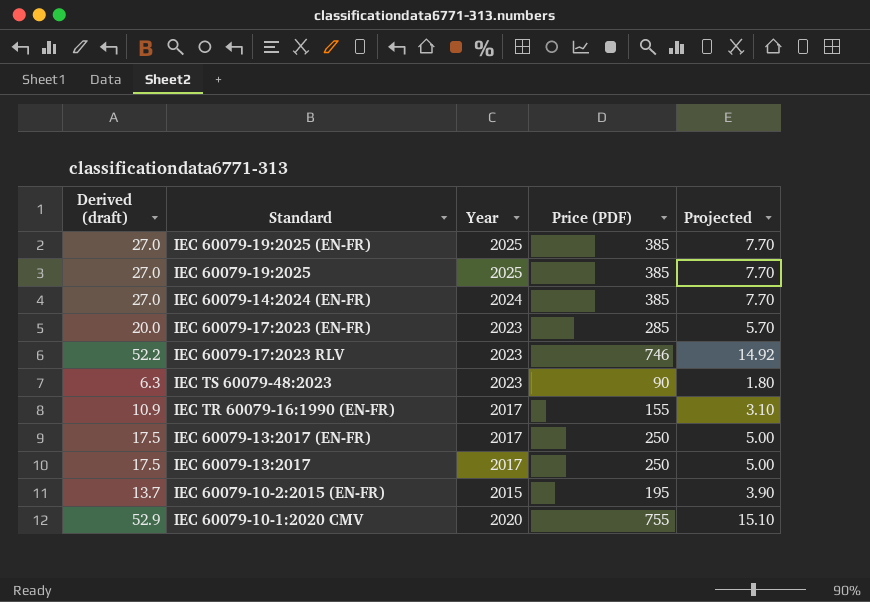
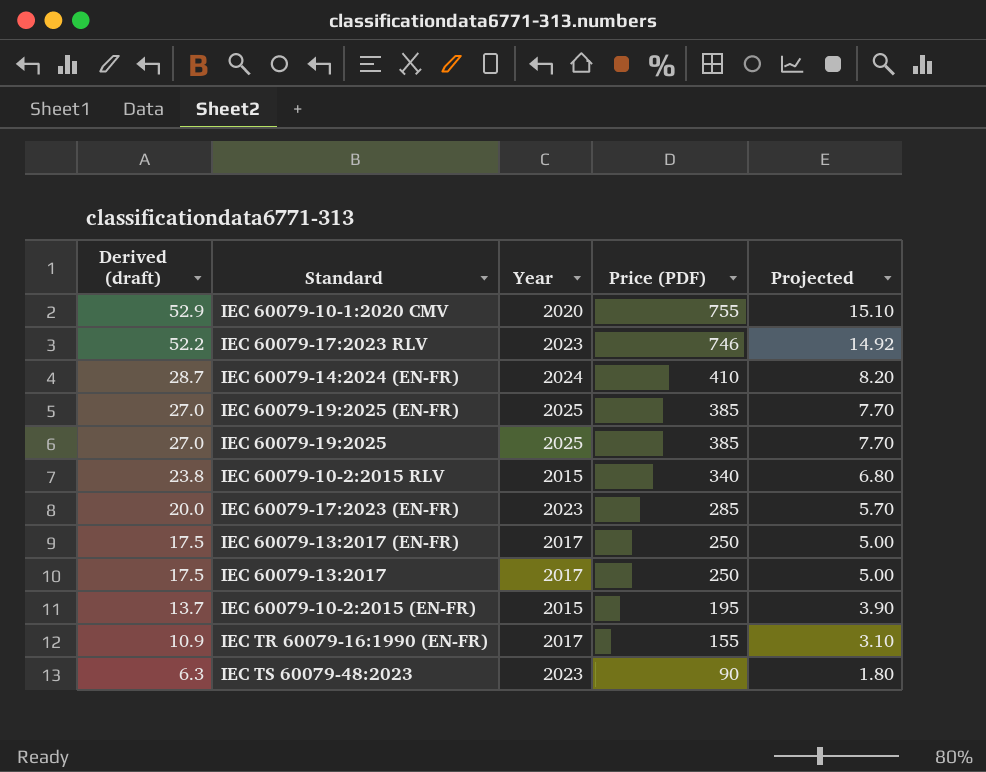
row order: none -> Derived (draft) descending
IEC 60079-14:2024 (EN-FR) | Derived (draft): 27.0 -> 28.7
IEC 60079-14:2024 (EN-FR) | Price (PDF): 385 -> 410
IEC 60079-14:2024 (EN-FR) | Projected: 7.70 -> 8.20
row IEC 60079-10-2:2015 RLV: none -> 23.8 | 2015 | 340 | 6.80

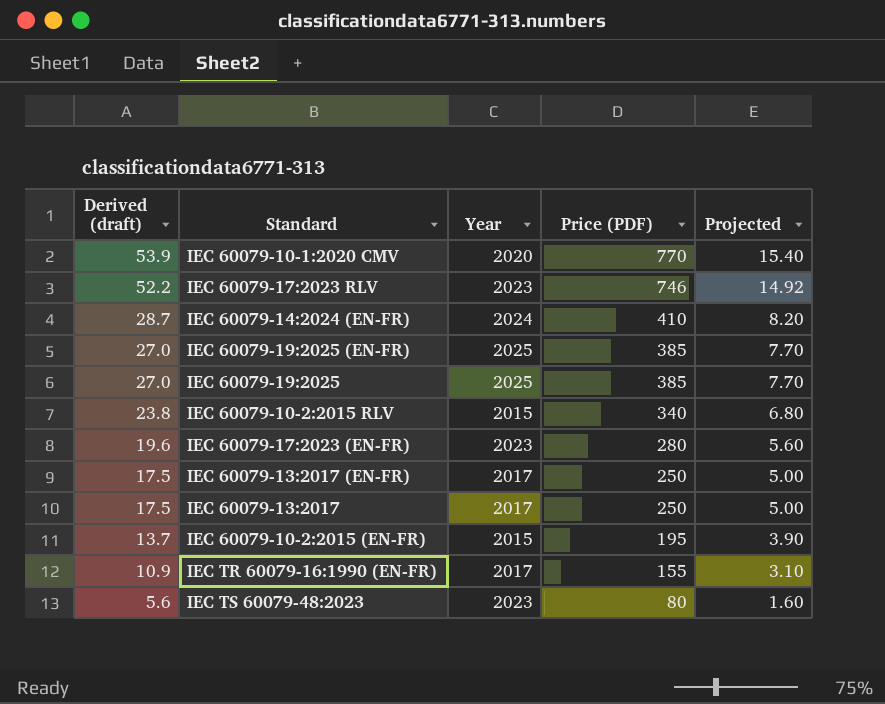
IEC 60079-10-1:2020 CMV | Derived (draft): 52.9 -> 53.9
IEC 60079-10-1:2020 CMV | Price (PDF): 755 -> 770
IEC 60079-10-1:2020 CMV | Projected: 15.10 -> 15.40
IEC 60079-17:2023 (EN-FR) | Derived (draft): 20.0 -> 19.6
IEC 60079-17:2023 (EN-FR) | Price (PDF): 285 -> 280
IEC 60079-17:2023 (EN-FR) | Projected: 5.70 -> 5.60
IEC TS 60079-48:2023 | Derived (draft): 6.3 -> 5.6
IEC TS 60079-48:2023 | Price (PDF): 90 -> 80
IEC TS 60079-48:2023 | Projected: 1.80 -> 1.60

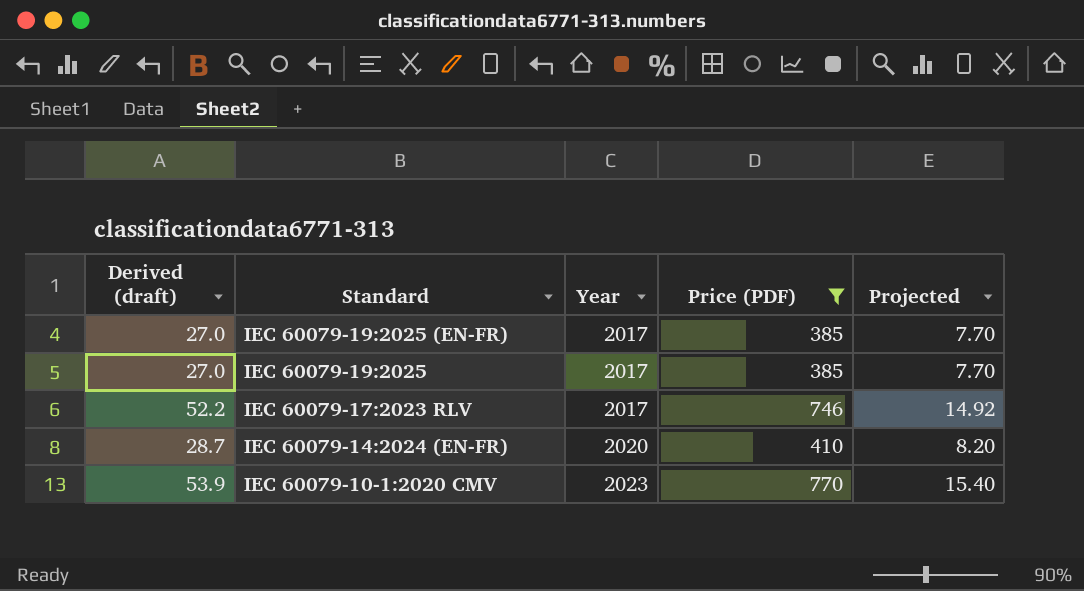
filter: none -> Price (PDF) >= 385
row order: Derived (draft) descending -> Standard descending
IEC 60079-19:2025 (EN-FR) | Year: 2025 -> 2017
IEC 60079-19:2025 | Year: 2025 -> 2017
IEC 60079-17:2023 RLV | Year: 2023 -> 2017
IEC 60079-14:2024 (EN-FR) | Year: 2024 -> 2020
IEC 60079-10-1:2020 CMV | Year: 2020 -> 2023

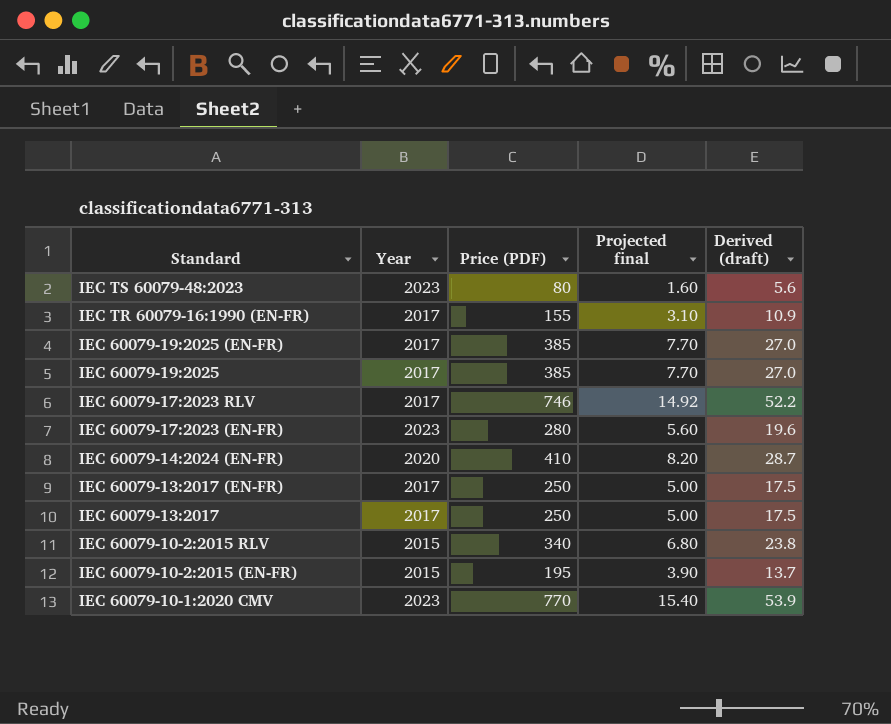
filter: Price (PDF) >= 385 -> none
column name: Projected -> Projected final
column Derived (draft) | position: 1 -> 5

